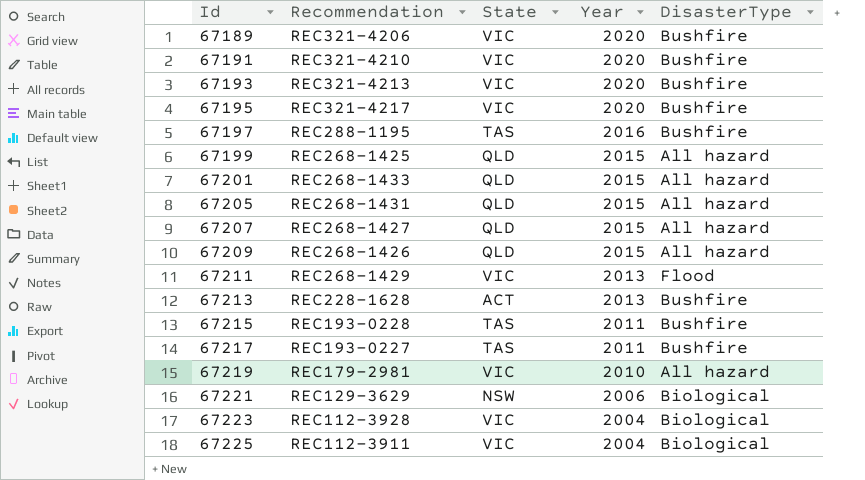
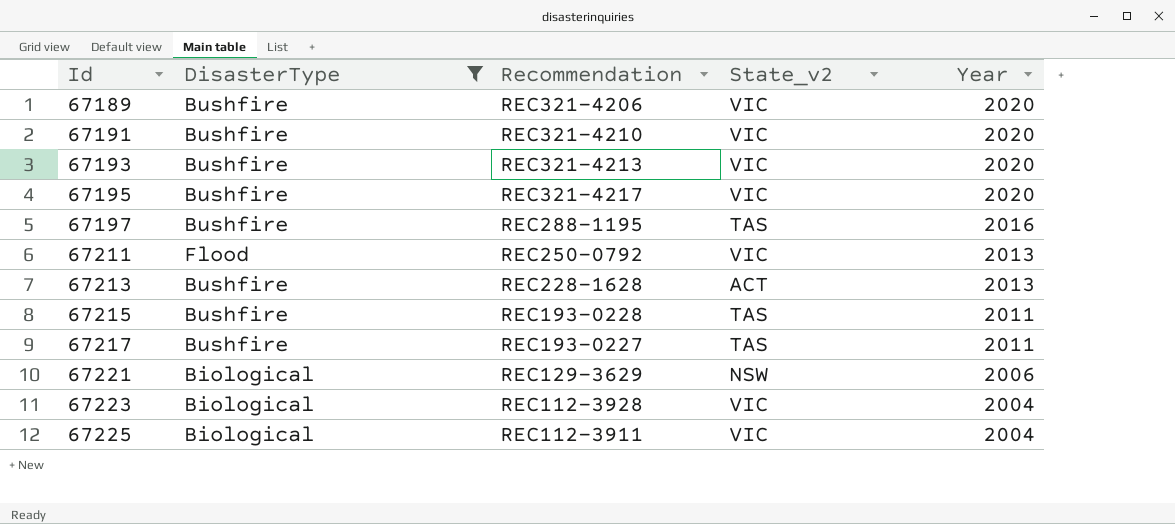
filter: none -> DisasterType != All hazard
column DisasterType | position: 5 -> 2
column name: State -> State_v2
67211 | Recommendation: REC268-1429 -> REC250-0792

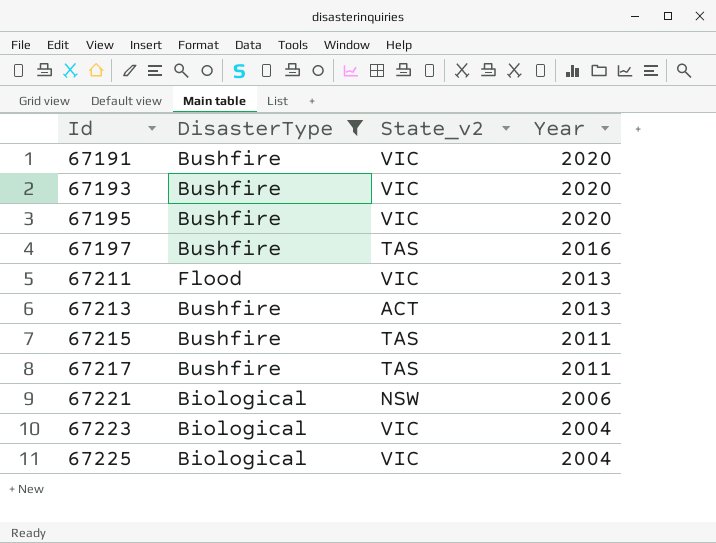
column Recommendation | position: 3 -> none
row 67189: Bushfire | REC321-4206 | VIC | 2020 -> none

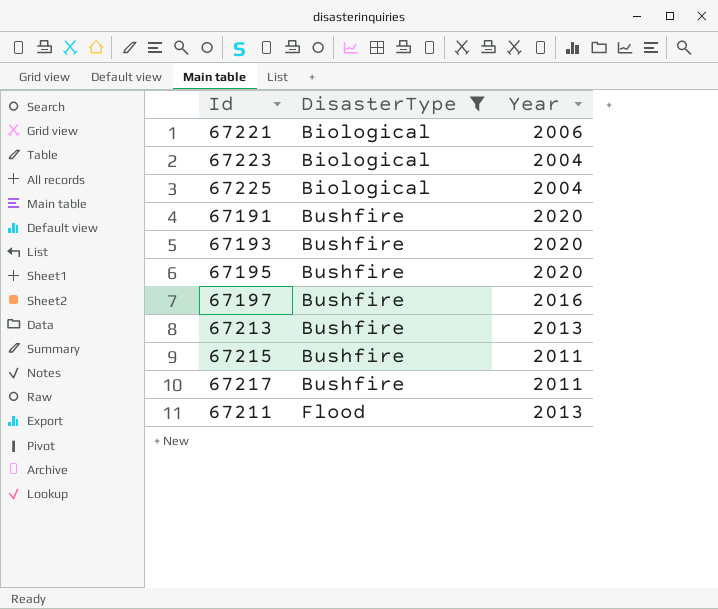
row order: Id ascending -> DisasterType ascending
column State_v2 | position: 3 -> none

